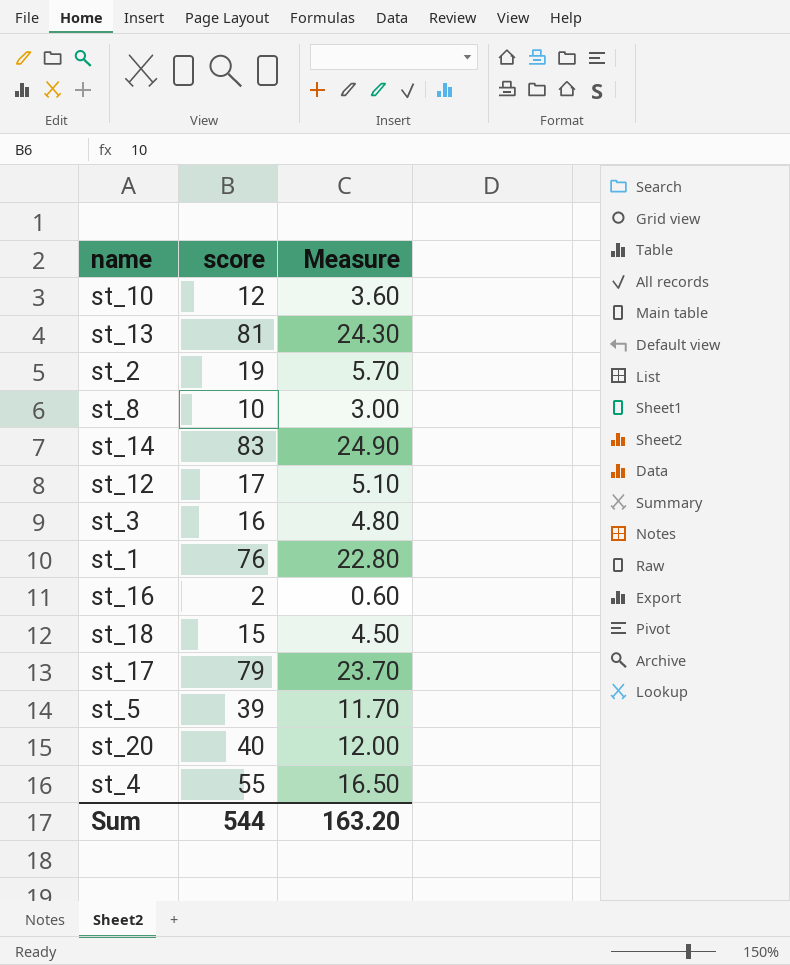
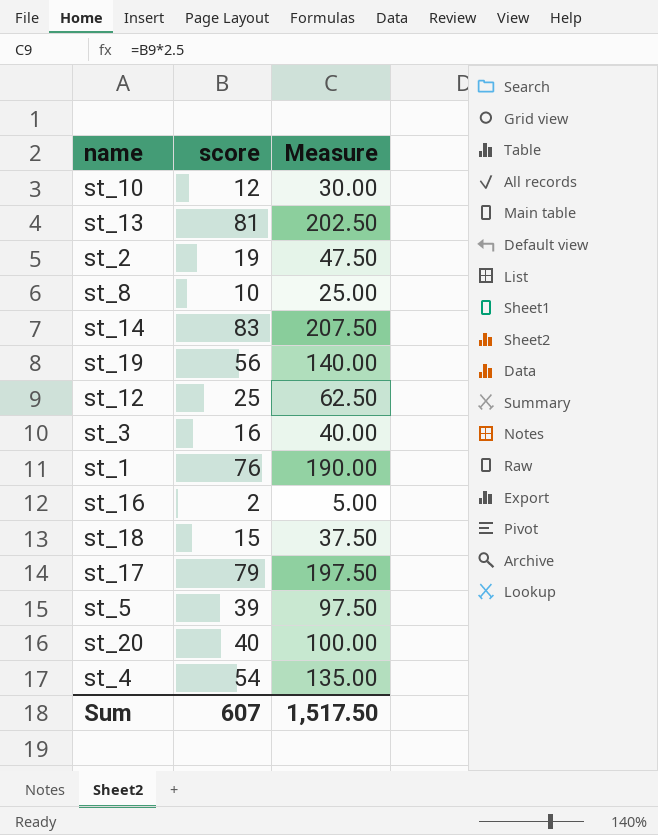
column Measure | formula: [score] * 0.3 -> [score] * 2.5
row st_19: none -> 56 | 140.00
st_12 | score: 17 -> 25
st_4 | score: 55 -> 54
Sum | score: 544 -> 607
Sum | Measure: 163.20 -> 1,517.50

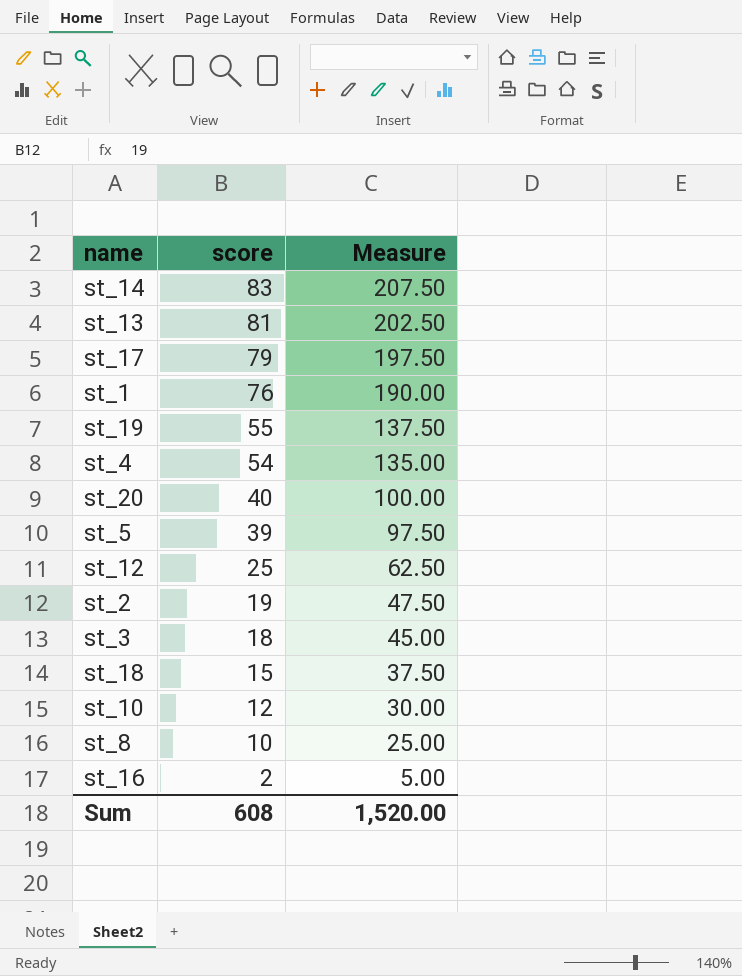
row order: none -> score descending
st_19 | score: 56 -> 55
st_19 | Measure: 140.00 -> 137.50
st_3 | score: 16 -> 18
st_3 | Measure: 40.00 -> 45.00
Sum | score: 607 -> 608
Sum | Measure: 1,517.50 -> 1,520.00

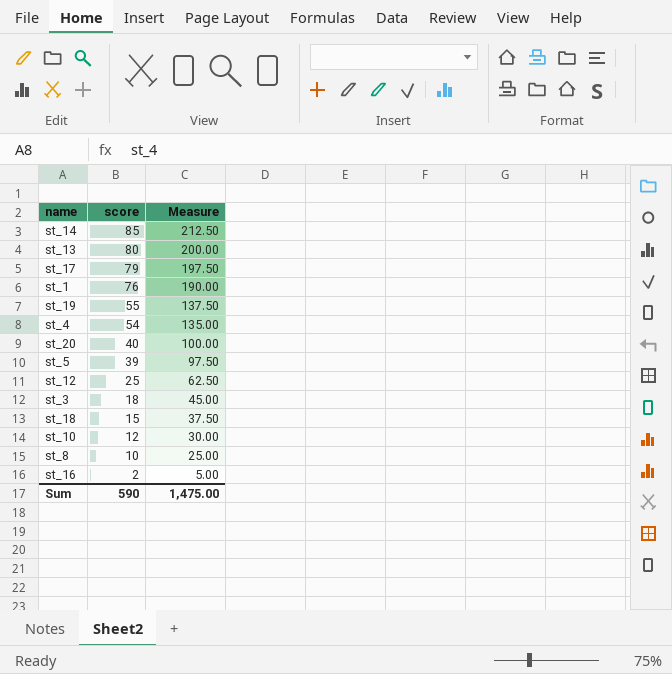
row st_2: 19 | 47.50 -> none
st_14 | score: 83 -> 85
st_14 | Measure: 207.50 -> 212.50
st_13 | score: 81 -> 80
st_13 | Measure: 202.50 -> 200.00
Sum | score: 608 -> 590
Sum | Measure: 1,520.00 -> 1,475.00

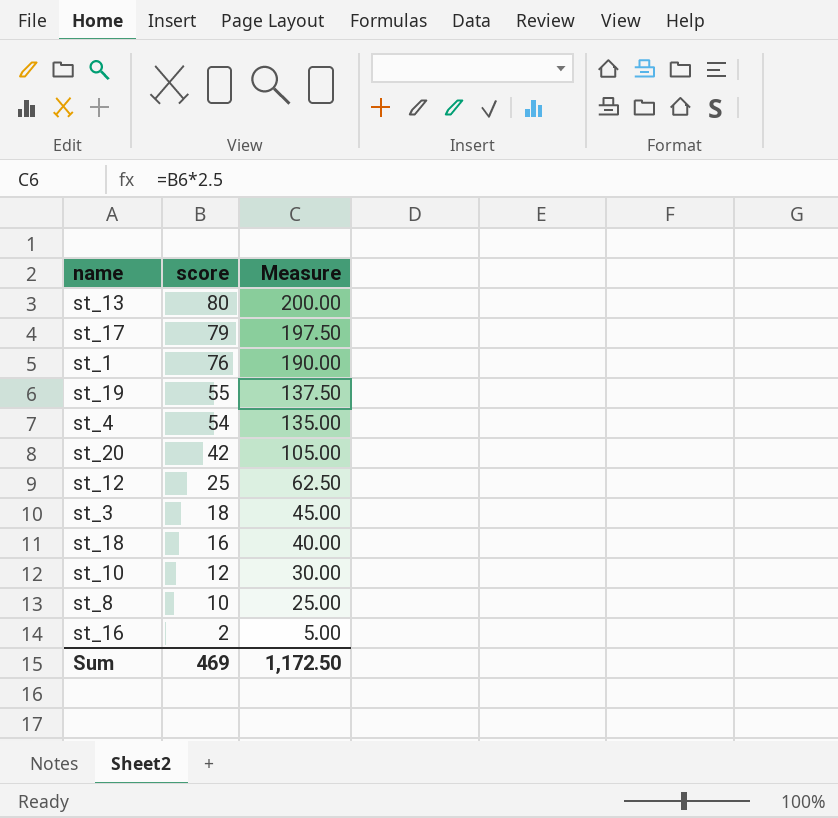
row st_14: 85 | 212.50 -> none
row st_5: 39 | 97.50 -> none
st_20 | score: 40 -> 42
st_20 | Measure: 100.00 -> 105.00
st_18 | score: 15 -> 16
st_18 | Measure: 37.50 -> 40.00
Sum | score: 590 -> 469
Sum | Measure: 1,475.00 -> 1,172.50

